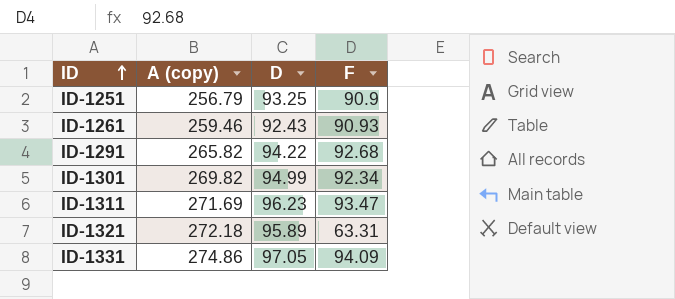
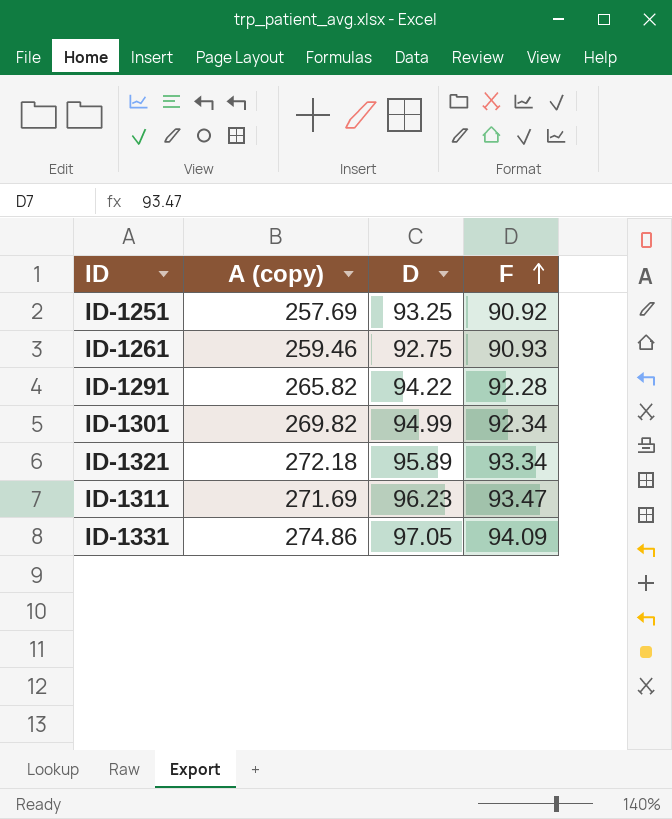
row order: ID ascending -> F ascending
ID-1251 | A (copy): 256.79 -> 257.69
ID-1251 | F: 90.9 -> 90.92
ID-1261 | D: 92.43 -> 92.75
ID-1291 | F: 92.68 -> 92.28
ID-1321 | F: 63.31 -> 93.34

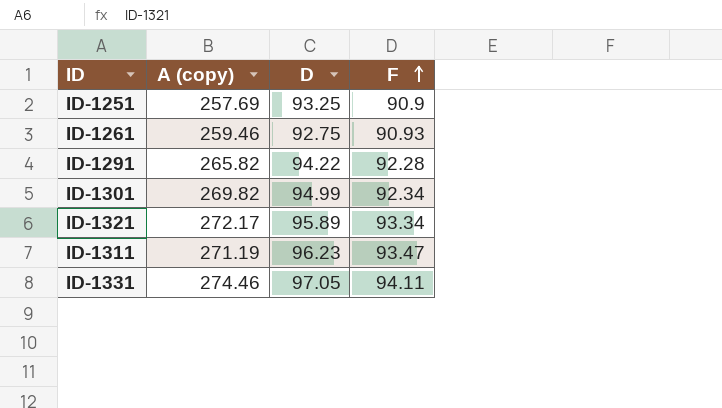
ID-1251 | F: 90.92 -> 90.9
ID-1321 | A (copy): 272.18 -> 272.17
ID-1311 | A (copy): 271.69 -> 271.19
ID-1331 | A (copy): 274.86 -> 274.46
ID-1331 | F: 94.09 -> 94.11

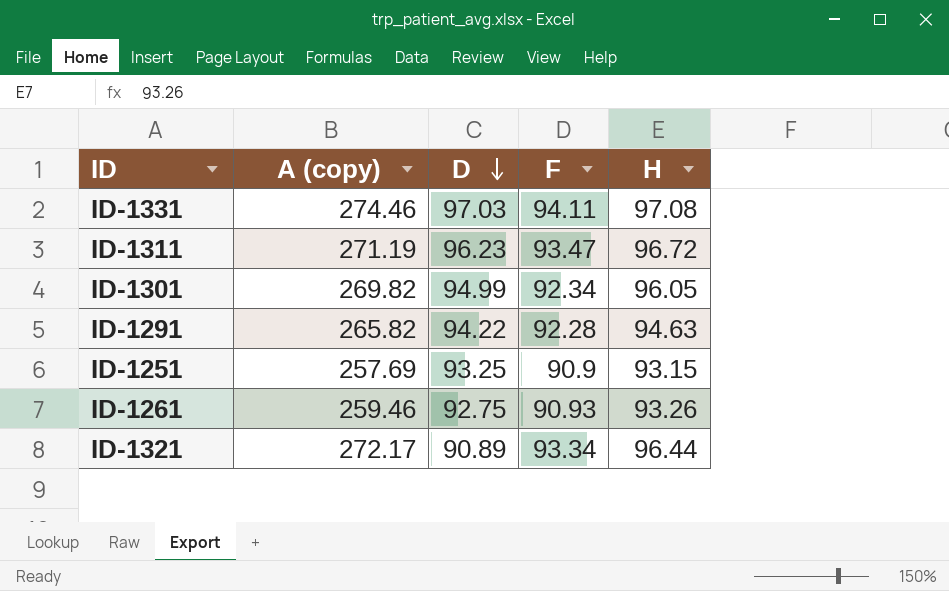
row order: F ascending -> D descending
column H | position: none -> 5
ID-1331 | D: 97.05 -> 97.03
ID-1321 | D: 95.89 -> 90.89

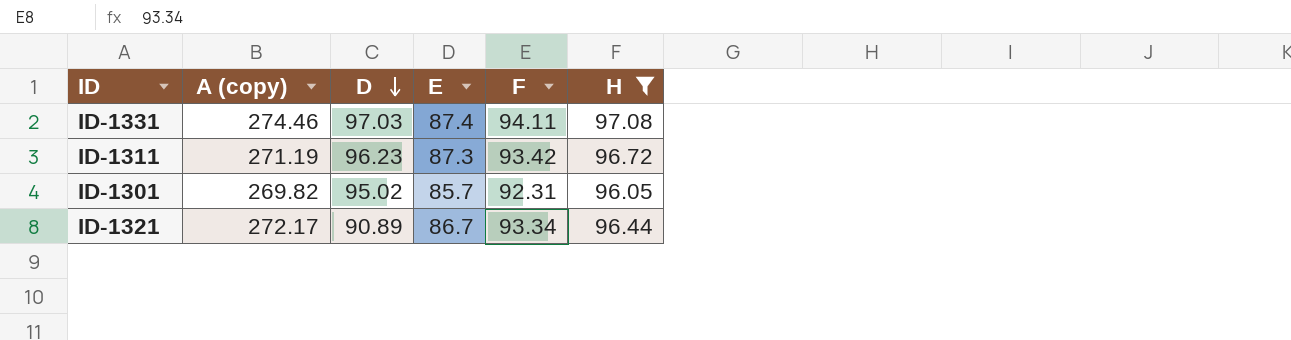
filter: none -> H >= 96.05
column E | position: none -> 4
ID-1311 | F: 93.47 -> 93.42
ID-1301 | D: 94.99 -> 95.02
ID-1301 | F: 92.34 -> 92.31

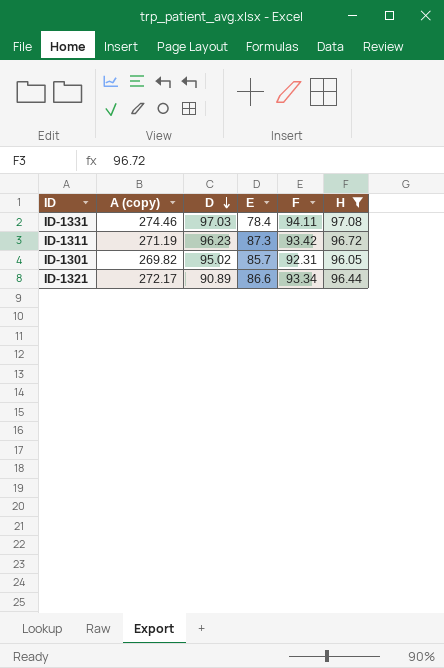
ID-1331 | E: 87.4 -> 78.4
ID-1321 | E: 86.7 -> 86.6

